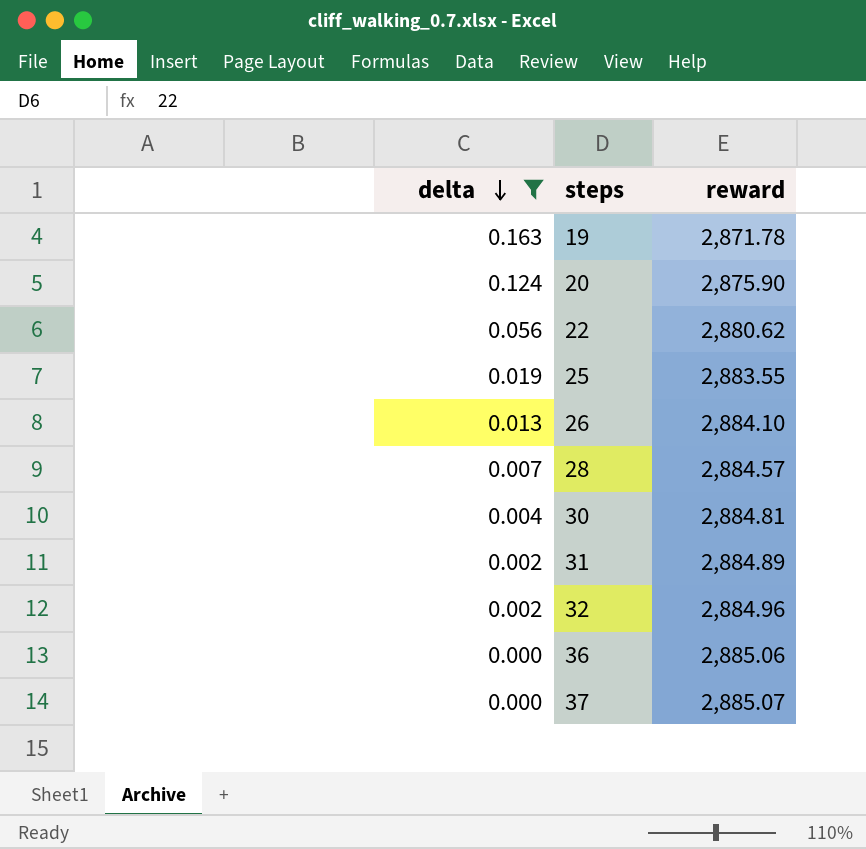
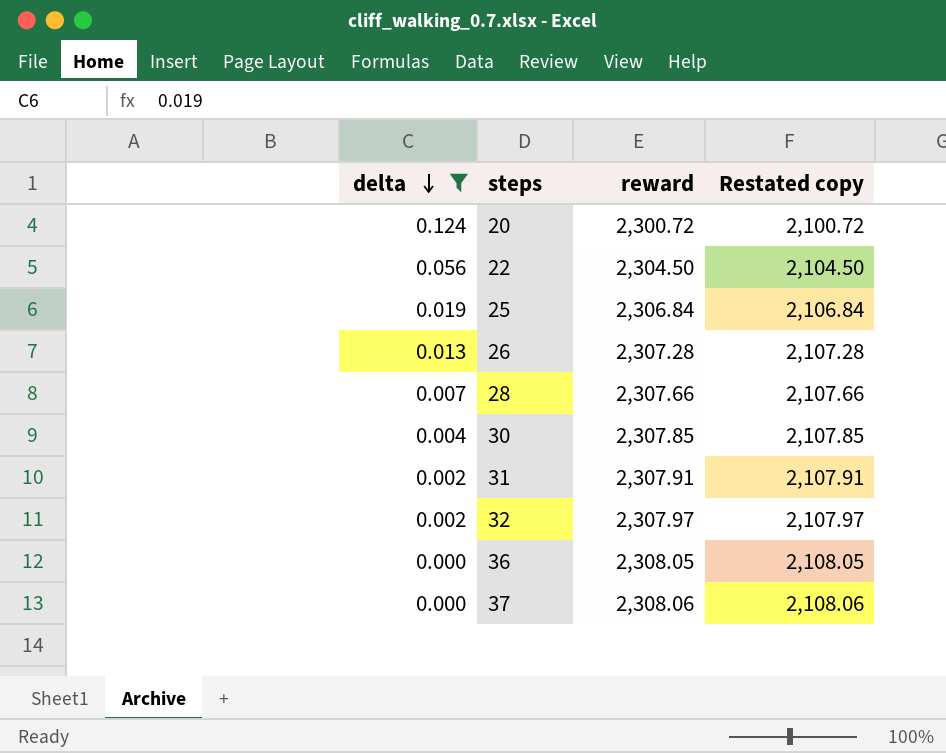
column Restated copy | formula: none -> [reward] - 200
row 19: 0.163 | 2,871.78 -> none
20 | reward: 2,875.90 -> 2,300.72
22 | reward: 2,880.62 -> 2,304.50
25 | reward: 2,883.55 -> 2,306.84
26 | reward: 2,884.10 -> 2,307.28
28 | reward: 2,884.57 -> 2,307.66
30 | reward: 2,884.81 -> 2,307.85
31 | reward: 2,884.89 -> 2,307.91
32 | reward: 2,884.96 -> 2,307.97
36 | reward: 2,885.06 -> 2,308.05
37 | reward: 2,885.07 -> 2,308.06

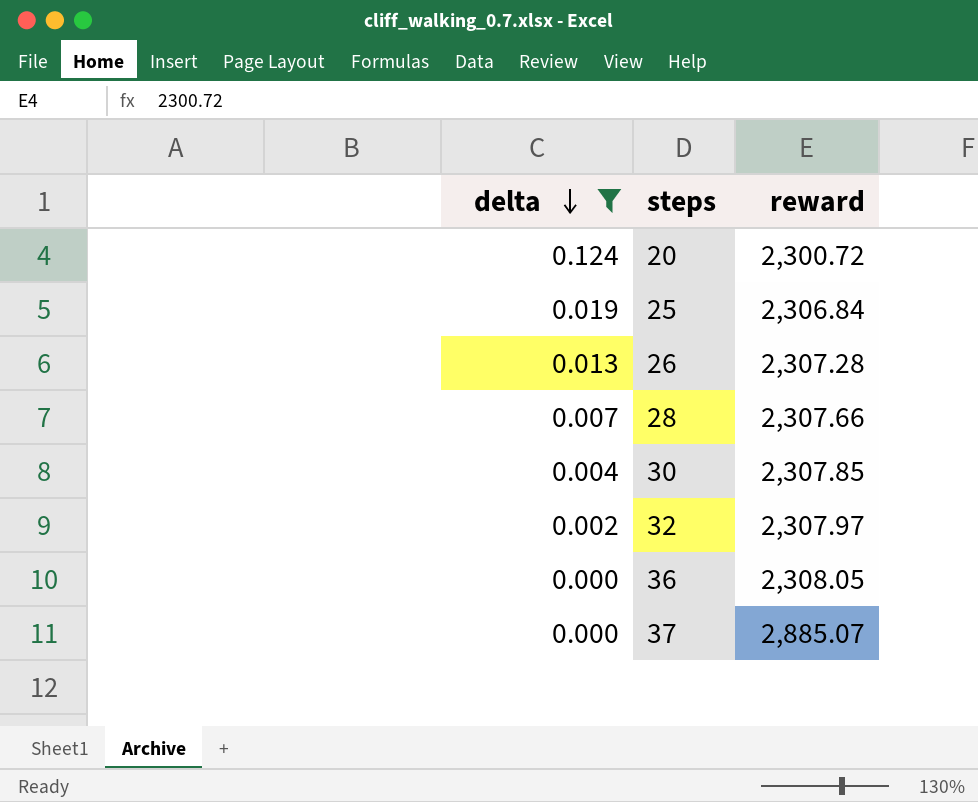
column Restated copy | formula: [reward] - 200 -> none
row 22: 0.056 | 2,304.50 | 2,104.50 -> none
row 31: 0.002 | 2,307.91 | 2,107.91 -> none
37 | reward: 2,308.06 -> 2,885.07

